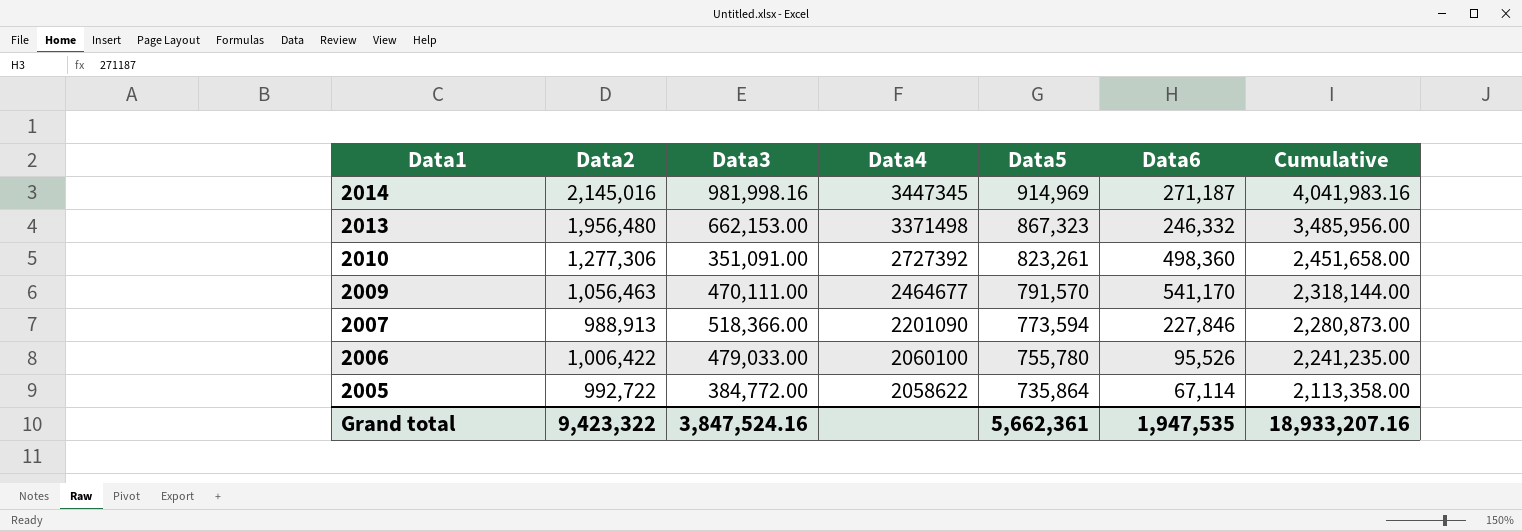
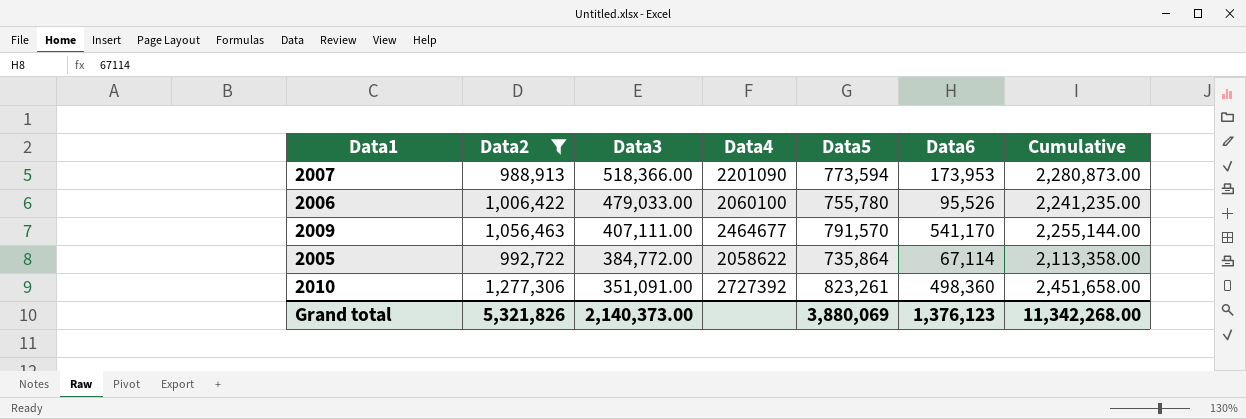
filter: none -> Data2 <= 1,277,306
row order: Data1 descending -> Data3 descending
2007 | Data6: 227,846 -> 173,953
2009 | Data3: 470,111.00 -> 407,111.00
2009 | Cumulative: 2,318,144.00 -> 2,255,144.00
Grand total | Data2: 9,423,322 -> 5,321,826
Grand total | Data3: 3,847,524.16 -> 2,140,373.00
Grand total | Data5: 5,662,361 -> 3,880,069
Grand total | Data6: 1,947,535 -> 1,376,123
Grand total | Cumulative: 18,933,207.16 -> 11,342,268.00

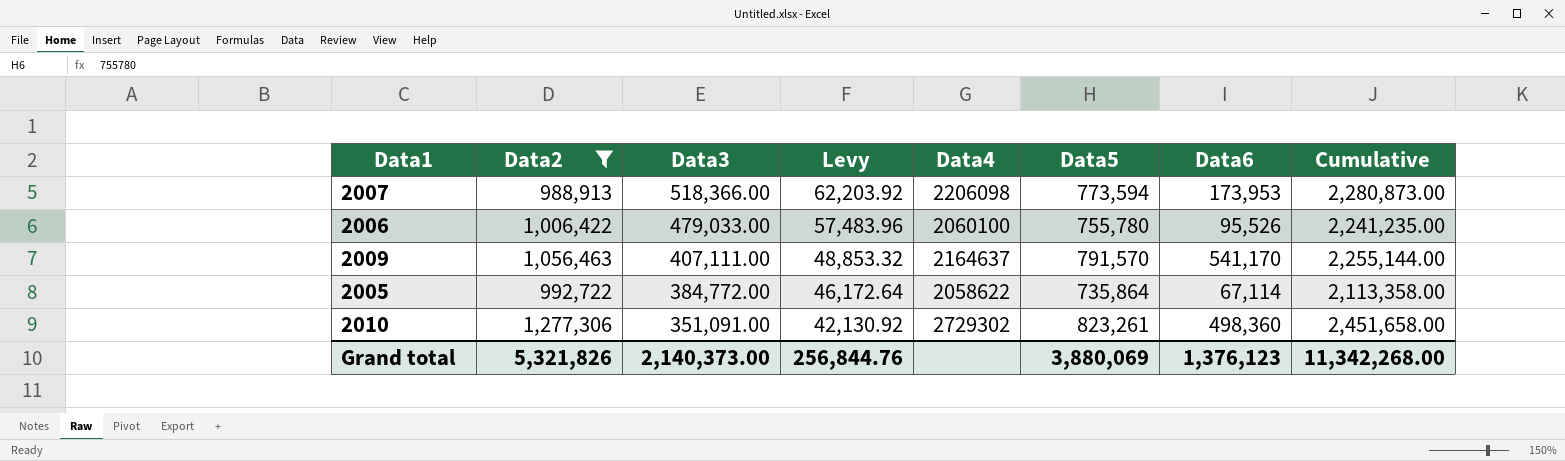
column Levy | formula: none -> [Data3] * 0.12
2007 | Data4: 2201090 -> 2206098
2009 | Data4: 2464677 -> 2164637
2010 | Data4: 2727392 -> 2729302

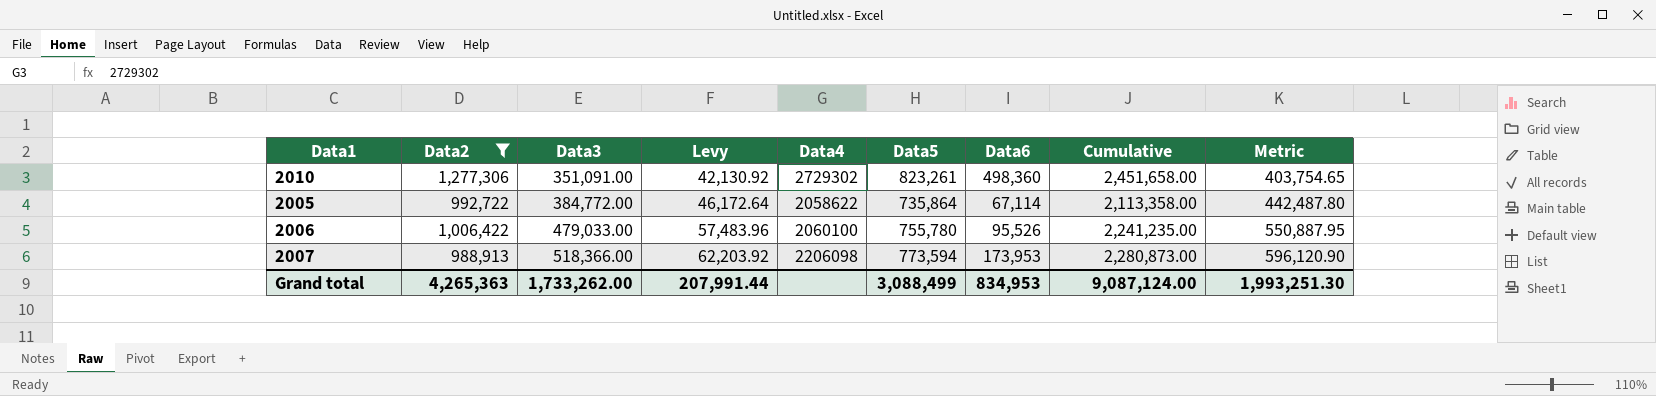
row order: Data3 descending -> Data3 ascending
column Metric | formula: none -> [Data3] * 1.15
row 2009: 1,056,463 | 407,111.00 | 48,853.32 | 2164637 | 791,570 | 541,170 | 2,255,144.00 -> none
Grand total | Data2: 5,321,826 -> 4,265,363
Grand total | Data3: 2,140,373.00 -> 1,733,262.00
Grand total | Levy: 256,844.76 -> 207,991.44
Grand total | Data5: 3,880,069 -> 3,088,499
Grand total | Data6: 1,376,123 -> 834,953
Grand total | Cumulative: 11,342,268.00 -> 9,087,124.00

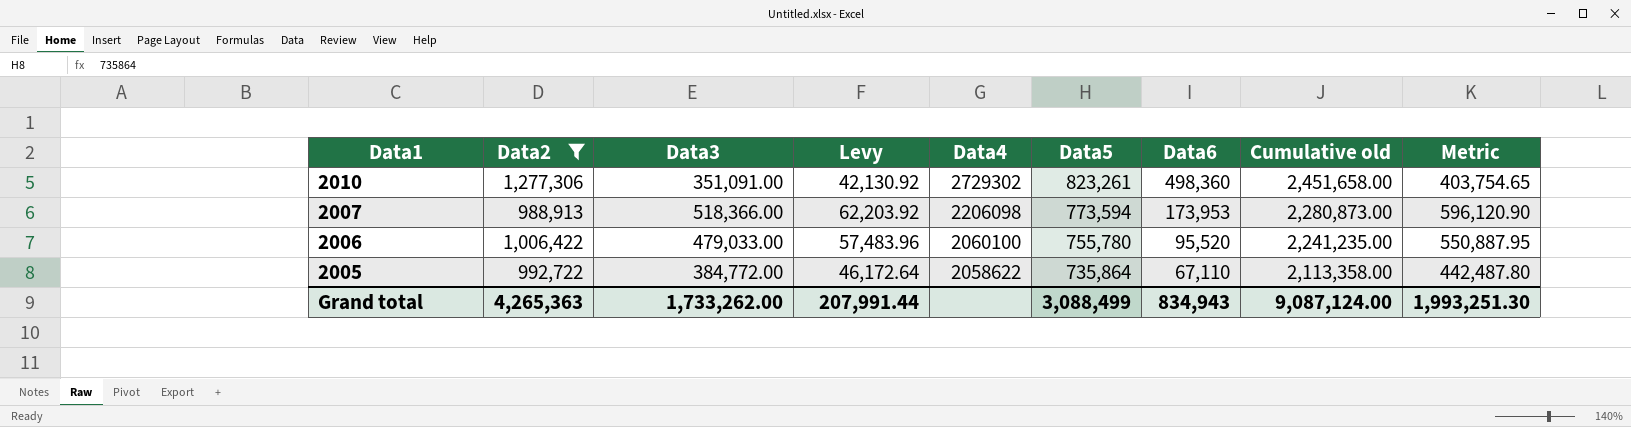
row order: Data3 ascending -> Data1 descending
column name: Cumulative -> Cumulative old
2006 | Data6: 95,526 -> 95,520
2005 | Data6: 67,114 -> 67,110
Grand total | Data6: 834,953 -> 834,943

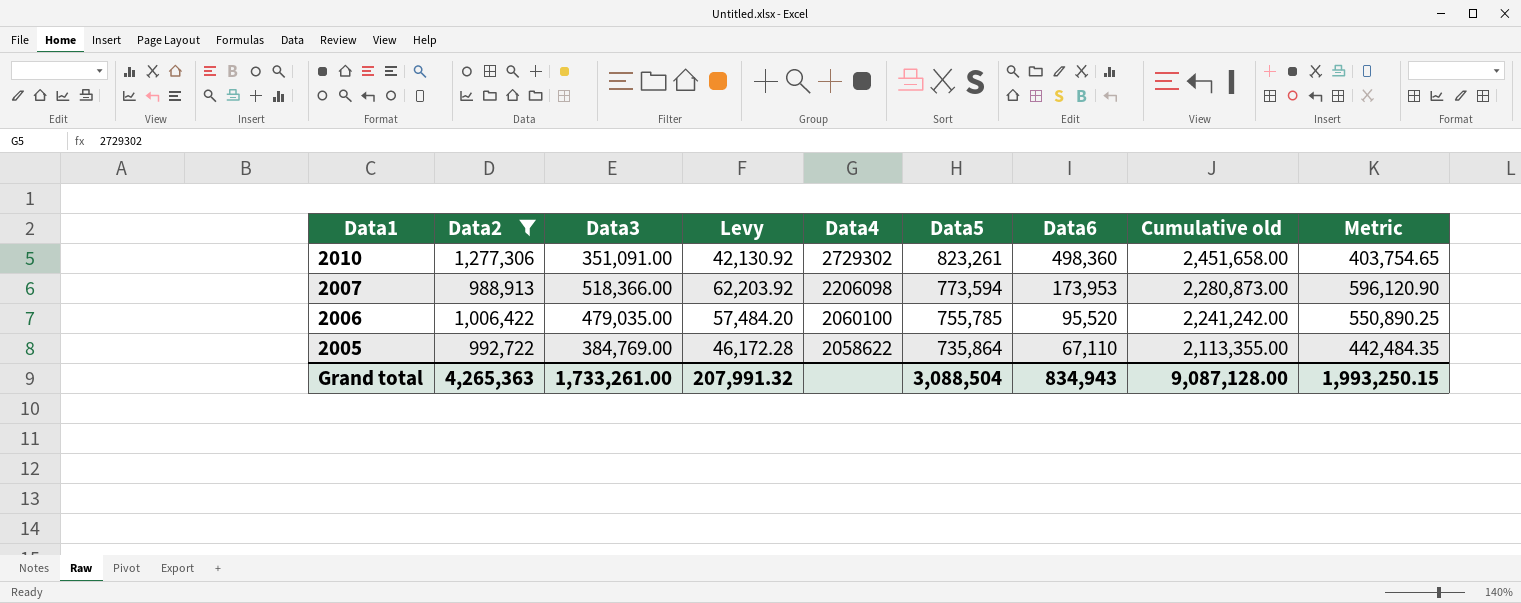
2006 | Data3: 479,033.00 -> 479,035.00
2006 | Levy: 57,483.96 -> 57,484.20
2006 | Data5: 755,780 -> 755,785
2006 | Cumulative old: 2,241,235.00 -> 2,241,242.00
2006 | Metric: 550,887.95 -> 550,890.25
2005 | Data3: 384,772.00 -> 384,769.00
2005 | Levy: 46,172.64 -> 46,172.28
2005 | Cumulative old: 2,113,358.00 -> 2,113,355.00
2005 | Metric: 442,487.80 -> 442,484.35
Grand total | Data3: 1,733,262.00 -> 1,733,261.00
Grand total | Levy: 207,991.44 -> 207,991.32
Grand total | Data5: 3,088,499 -> 3,088,504
Grand total | Cumulative old: 9,087,124.00 -> 9,087,128.00
Grand total | Metric: 1,993,251.30 -> 1,993,250.15

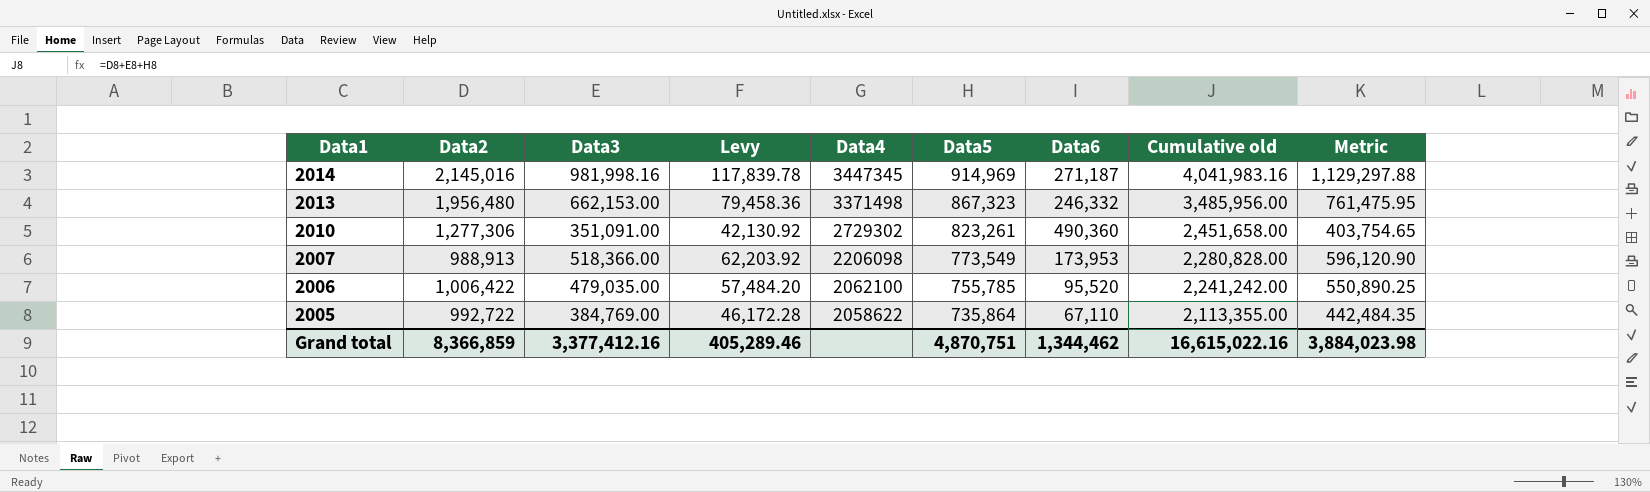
filter: Data2 <= 1,277,306 -> none
2010 | Data6: 498,360 -> 490,360
2007 | Data5: 773,594 -> 773,549
2007 | Cumulative old: 2,280,873.00 -> 2,280,828.00
2006 | Data4: 2060100 -> 2062100
Grand total | Data2: 4,265,363 -> 8,366,859
Grand total | Data3: 1,733,261.00 -> 3,377,412.16
Grand total | Levy: 207,991.32 -> 405,289.46
Grand total | Data5: 3,088,504 -> 4,870,751
Grand total | Data6: 834,943 -> 1,344,462
Grand total | Cumulative old: 9,087,128.00 -> 16,615,022.16
Grand total | Metric: 1,993,250.15 -> 3,884,023.98

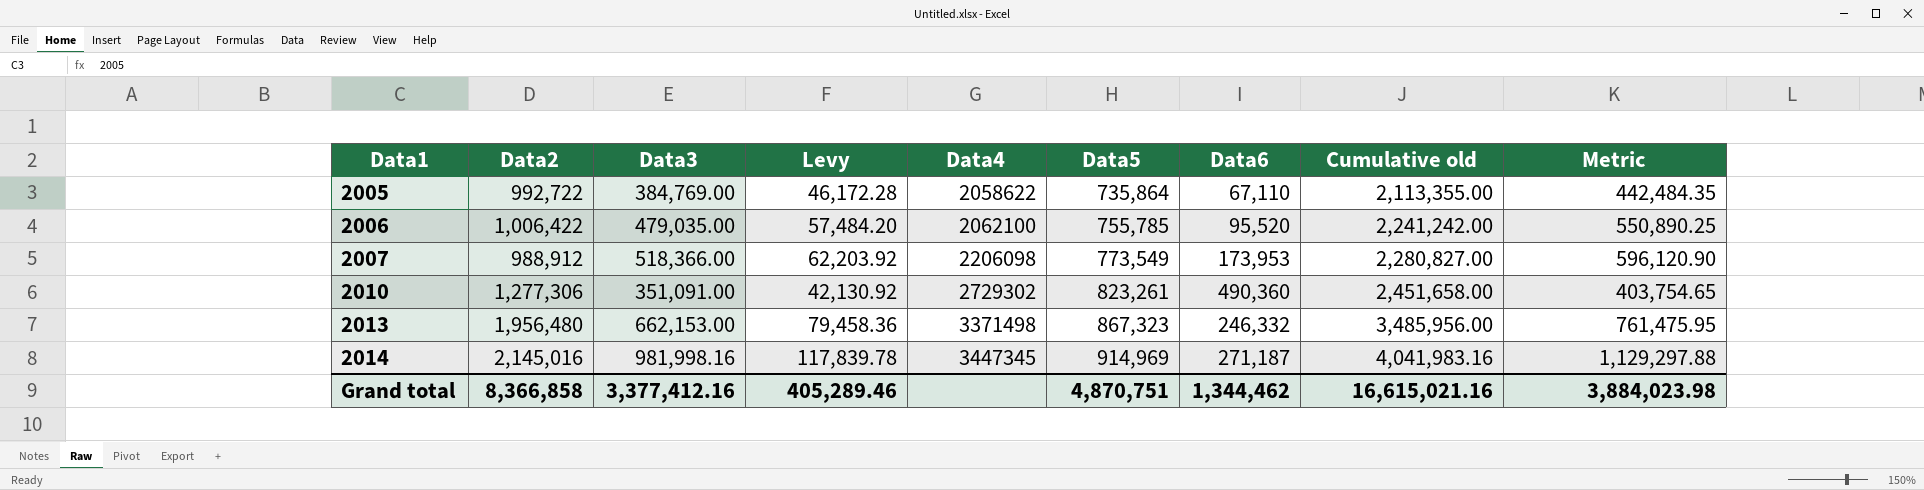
row order: Data1 descending -> Data1 ascending
2007 | Data2: 988,913 -> 988,912
2007 | Cumulative old: 2,280,828.00 -> 2,280,827.00
Grand total | Data2: 8,366,859 -> 8,366,858
Grand total | Cumulative old: 16,615,022.16 -> 16,615,021.16

